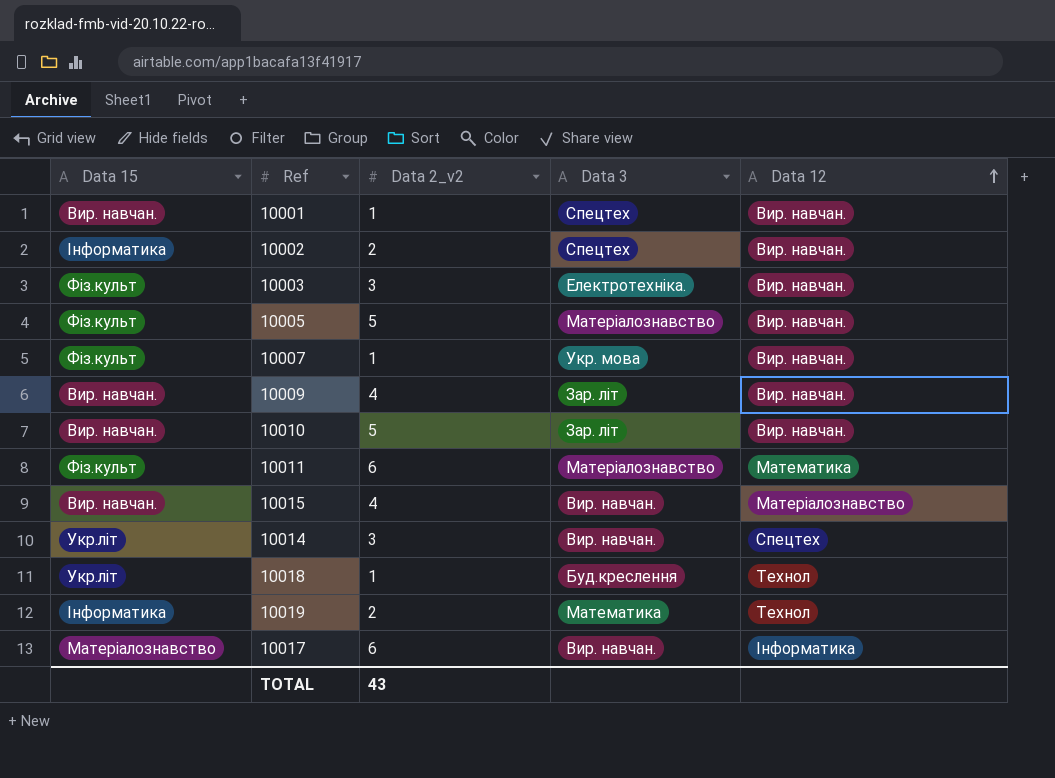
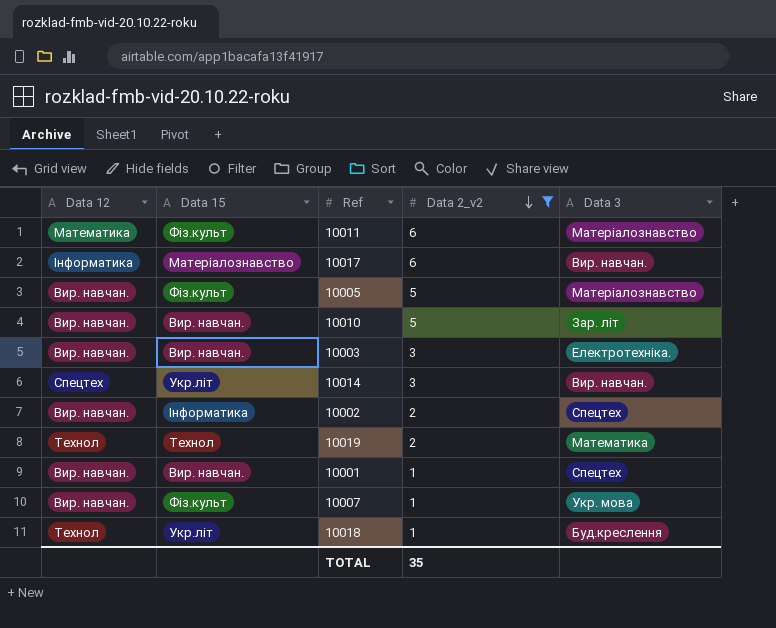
filter: none -> Data 2_v2 != 4
row order: Data 12 ascending -> Data 2_v2 descending
column Data 12 | position: 5 -> 1
10003 | Data 15: Фіз.культ -> Вир. навчан.
10019 | Data 15: Інформатика -> Технол
TOTAL | Data 2_v2: 43 -> 35

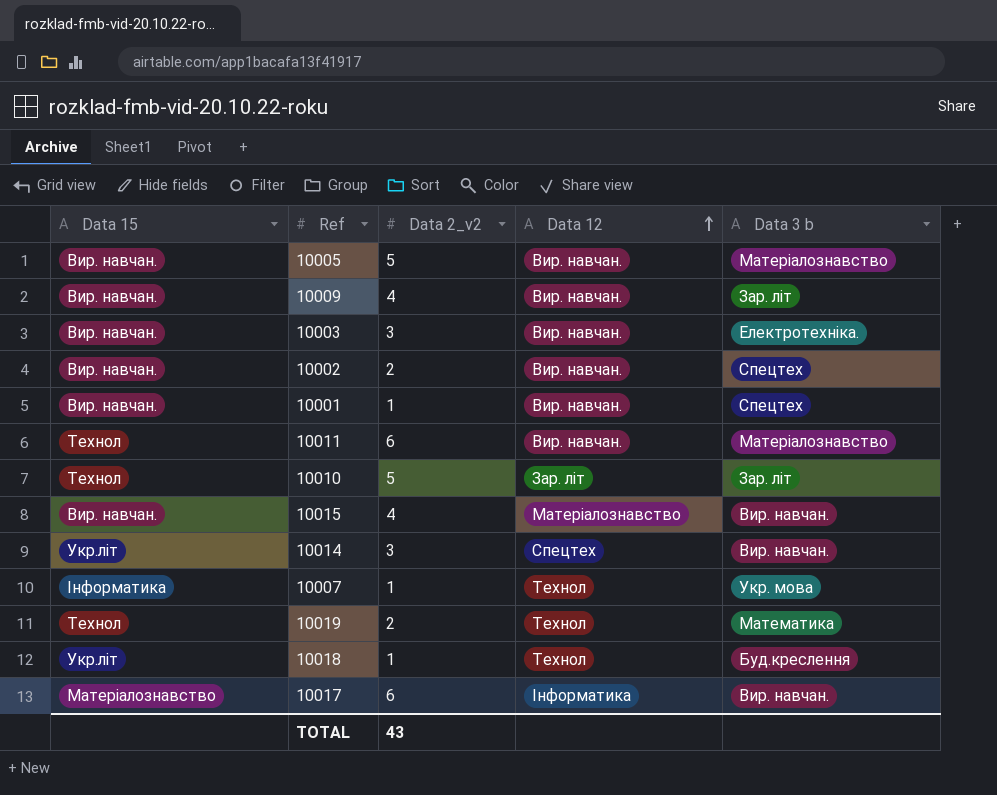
filter: Data 2_v2 != 4 -> none
row order: Data 2_v2 descending -> Data 12 ascending
column Data 12 | position: 1 -> 4
column name: Data 3 -> Data 3 b
10005 | Data 15: Фіз.культ -> Вир. навчан.
10002 | Data 15: Інформатика -> Вир. навчан.
10011 | Data 15: Фіз.культ -> Технол
10011 | Data 12: Математика -> Вир. навчан.
10010 | Data 15: Вир. навчан. -> Технол
10010 | Data 12: Вир. навчан. -> Зар. літ
10007 | Data 15: Фіз.культ -> Інформатика
10007 | Data 12: Вир. навчан. -> Технол
TOTAL | Data 2_v2: 35 -> 43

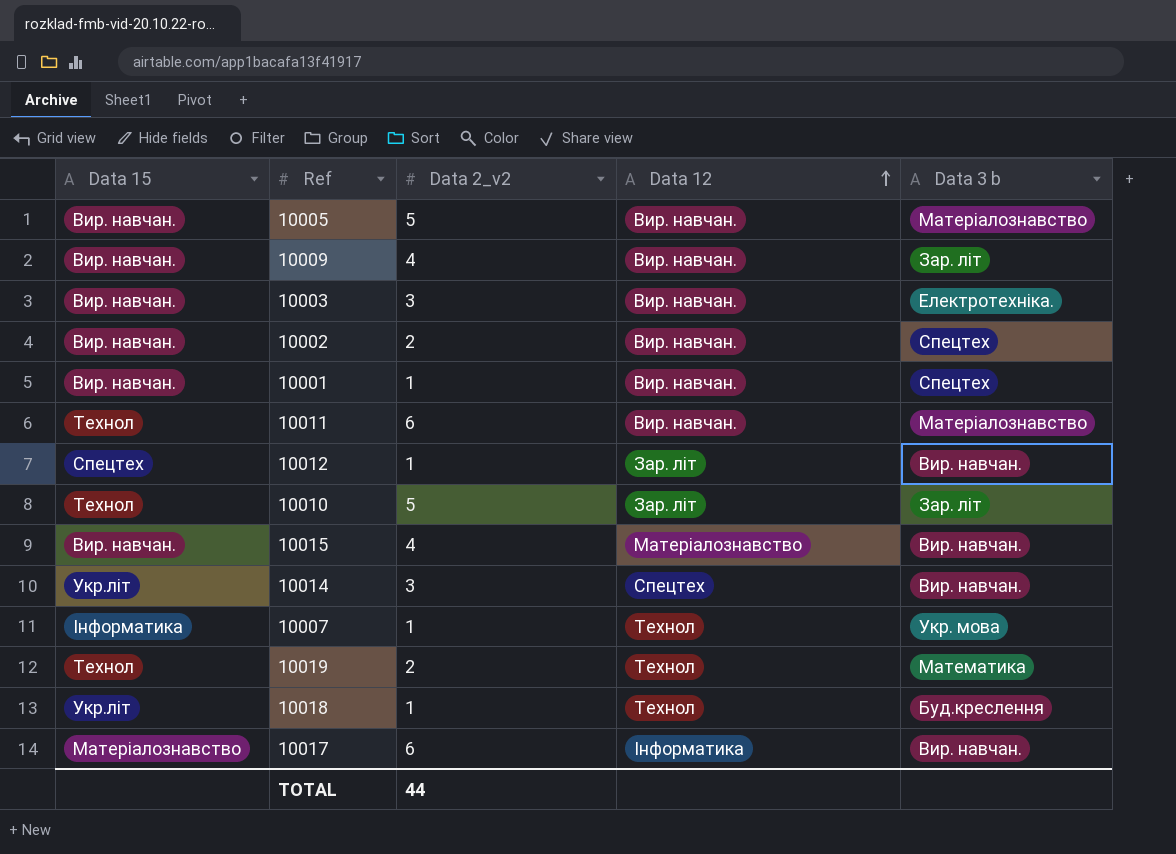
row 10012: none -> Спецтех | 1 | Зар. літ | Вир. навчан.
TOTAL | Data 2_v2: 43 -> 44

